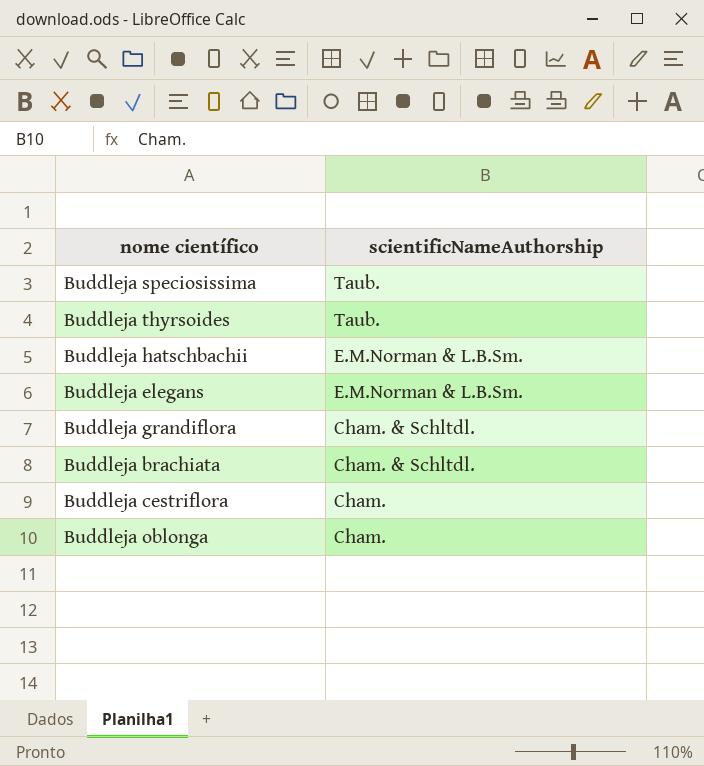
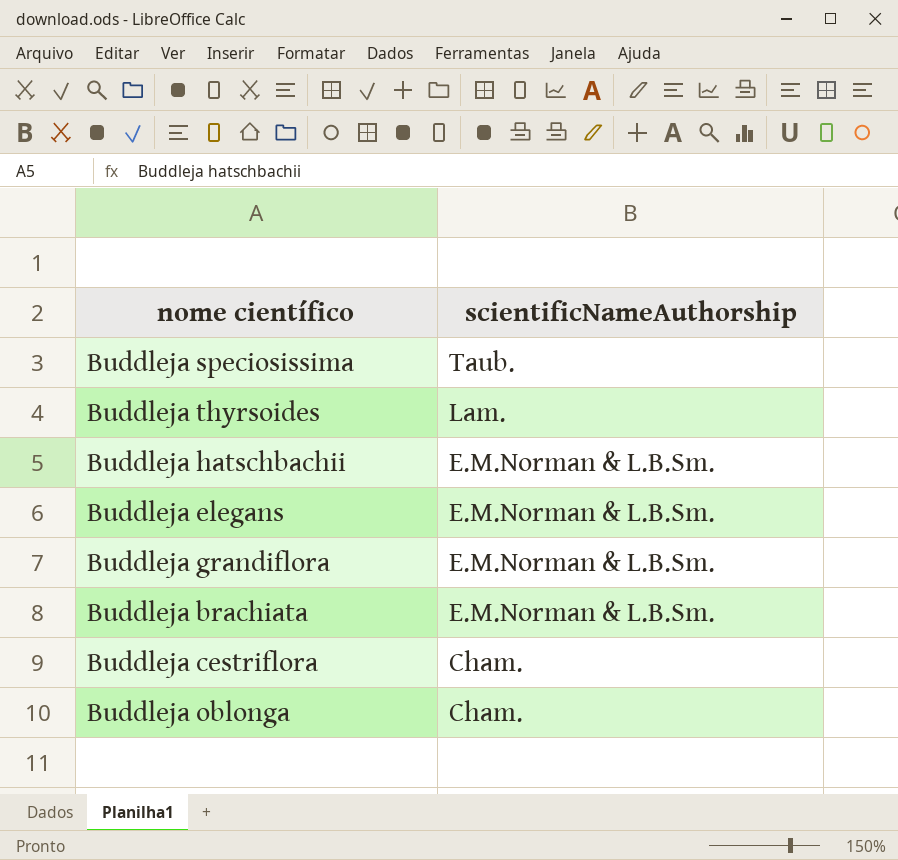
Buddleja thyrsoides | scientificNameAuthorship: Taub. -> Lam.
Buddleja grandiflora | scientificNameAuthorship: Cham. & Schltdl. -> E.M.Norman & L.B.Sm.
Buddleja brachiata | scientificNameAuthorship: Cham. & Schltdl. -> E.M.Norman & L.B.Sm.

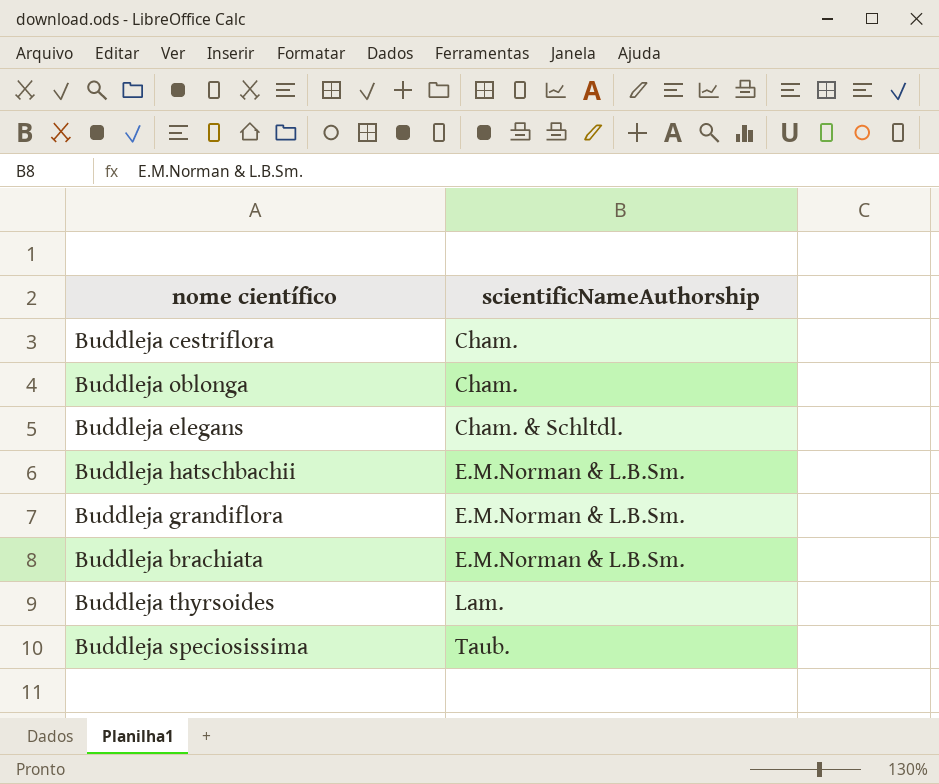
row order: scientificNameAuthorship descending -> scientificNameAuthorship ascending
Buddleja elegans | scientificNameAuthorship: E.M.Norman & L.B.Sm. -> Cham. & Schltdl.

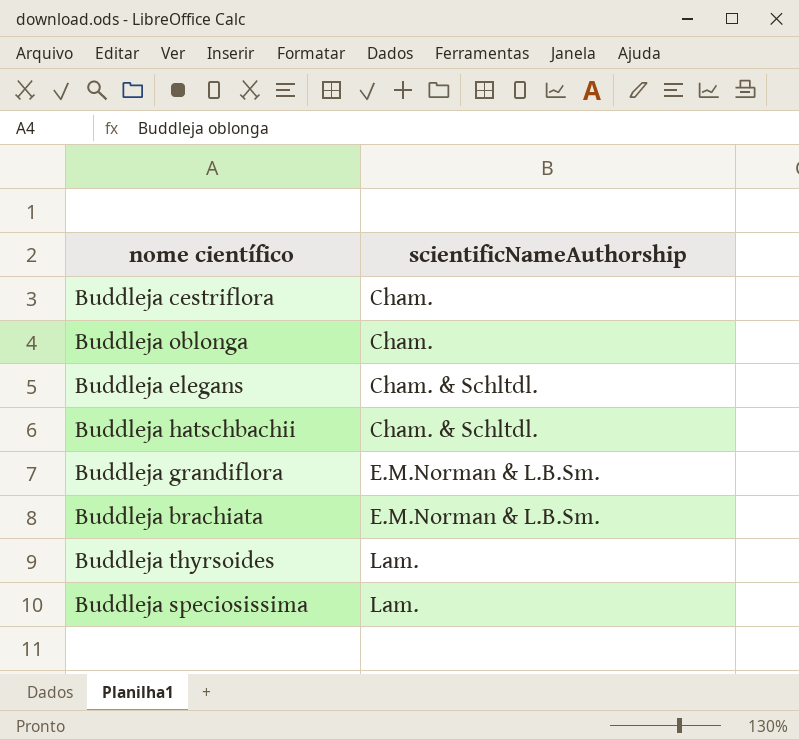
Buddleja hatschbachii | scientificNameAuthorship: E.M.Norman & L.B.Sm. -> Cham. & Schltdl.
Buddleja speciosissima | scientificNameAuthorship: Taub. -> Lam.

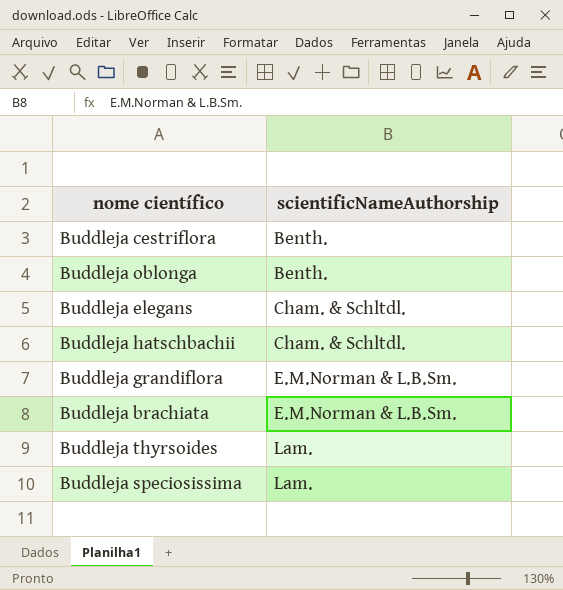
Buddleja cestriflora | scientificNameAuthorship: Cham. -> Benth.
Buddleja oblonga | scientificNameAuthorship: Cham. -> Benth.

